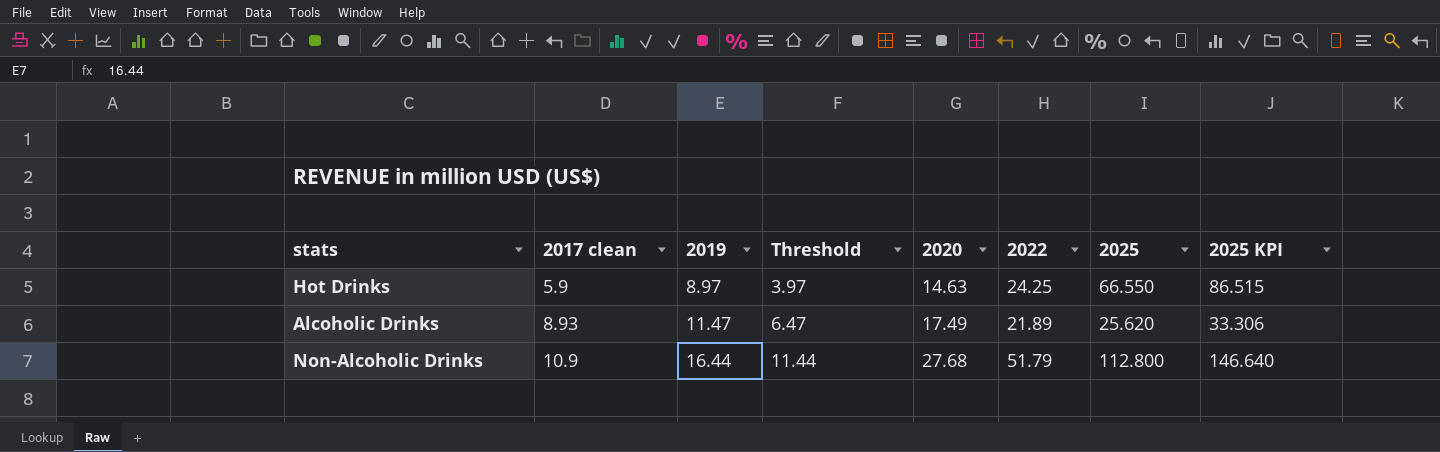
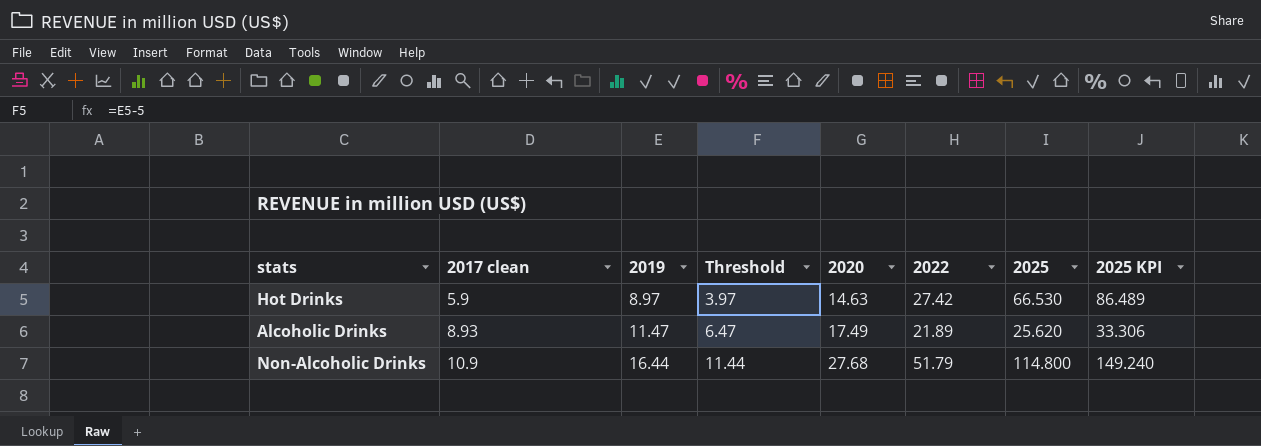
Hot Drinks | 2022: 24.25 -> 27.42
Hot Drinks | 2025: 66.550 -> 66.530
Hot Drinks | 2025 KPI: 86.515 -> 86.489
Non-Alcoholic Drinks | 2025: 112.800 -> 114.800
Non-Alcoholic Drinks | 2025 KPI: 146.640 -> 149.240

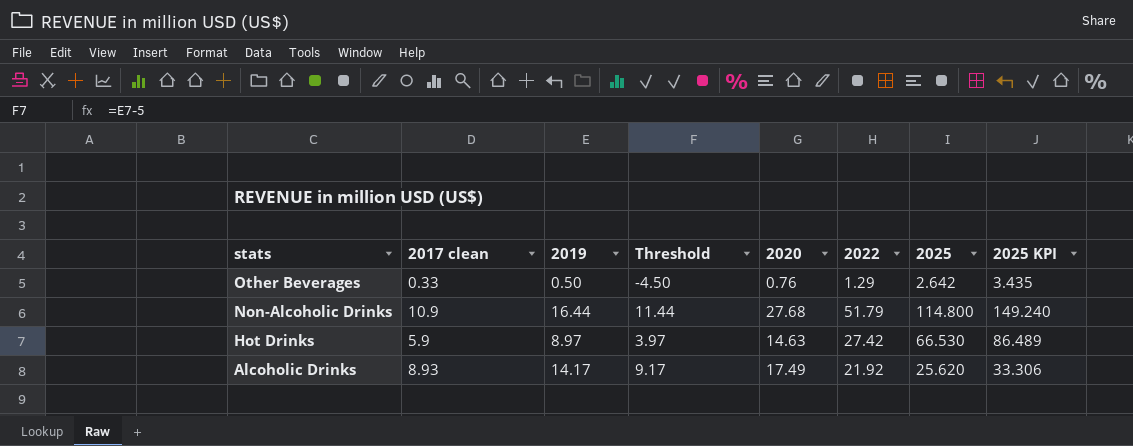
row order: 2017 clean ascending -> stats descending
row Other Beverages: none -> 0.33 | 0.50 | -4.50 | 0.76 | 1.29 | 2.642 | 3.435
Alcoholic Drinks | 2019: 11.47 -> 14.17
Alcoholic Drinks | Threshold: 6.47 -> 9.17
Alcoholic Drinks | 2022: 21.89 -> 21.92

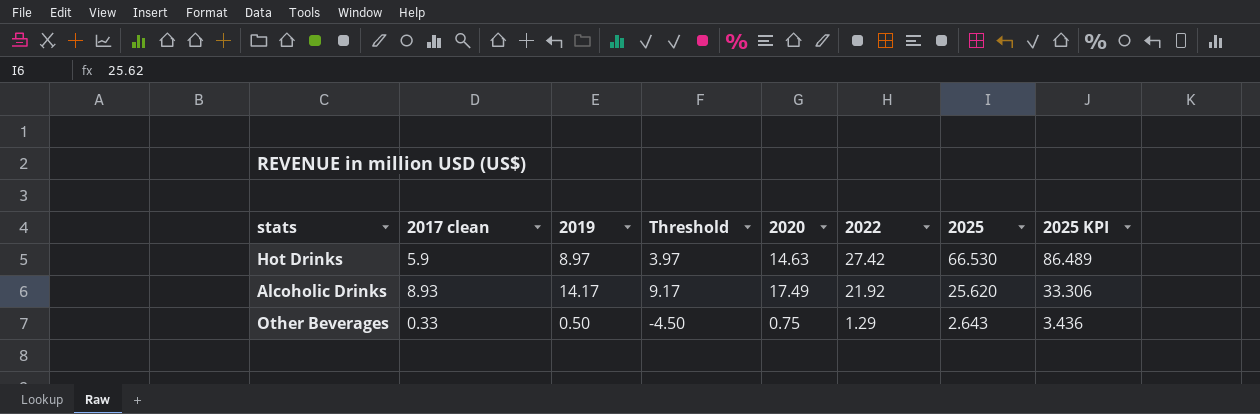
row order: stats descending -> 2022 descending
row Non-Alcoholic Drinks: 10.9 | 16.44 | 11.44 | 27.68 | 51.79 | 114.800 | 149.240 -> none
Other Beverages | 2020: 0.76 -> 0.75
Other Beverages | 2025: 2.642 -> 2.643
Other Beverages | 2025 KPI: 3.435 -> 3.436

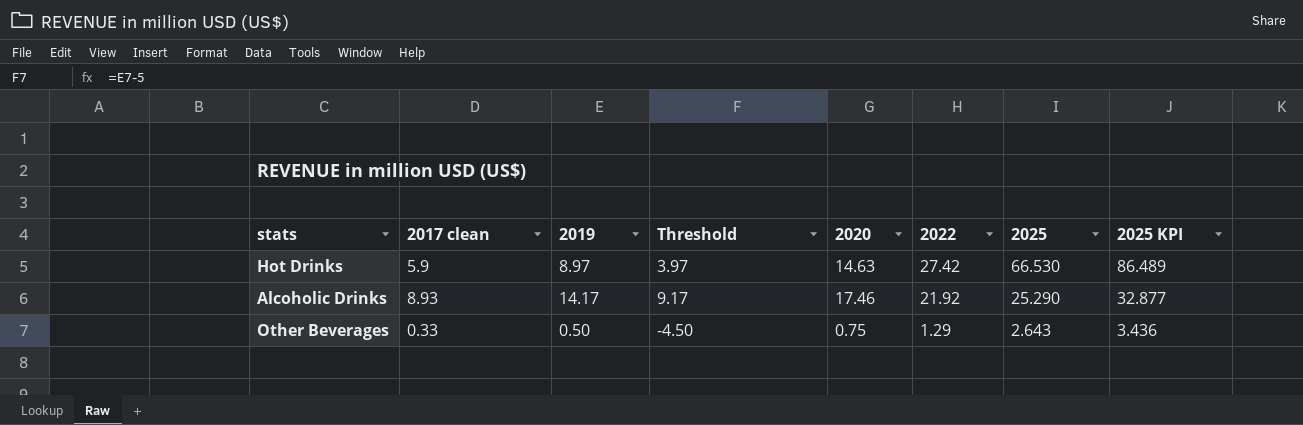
Alcoholic Drinks | 2020: 17.49 -> 17.46
Alcoholic Drinks | 2025: 25.620 -> 25.290
Alcoholic Drinks | 2025 KPI: 33.306 -> 32.877

